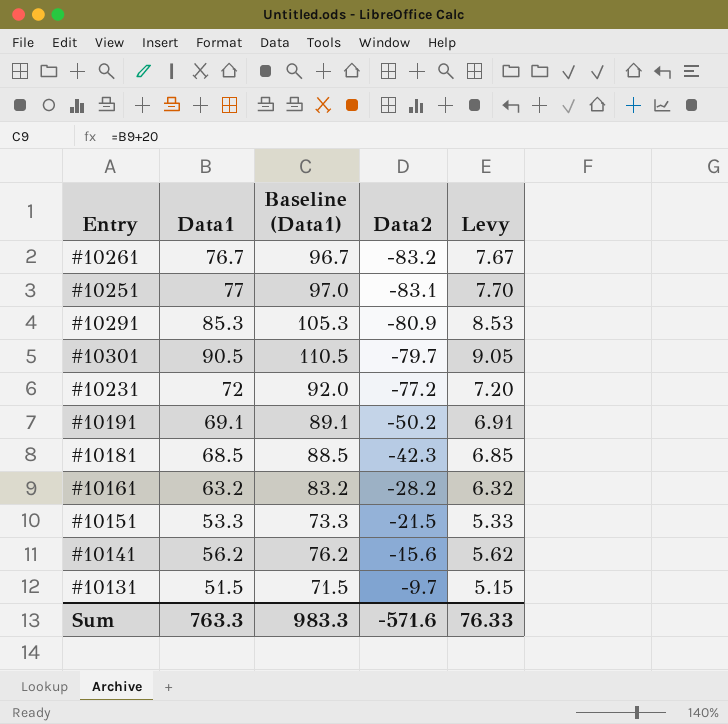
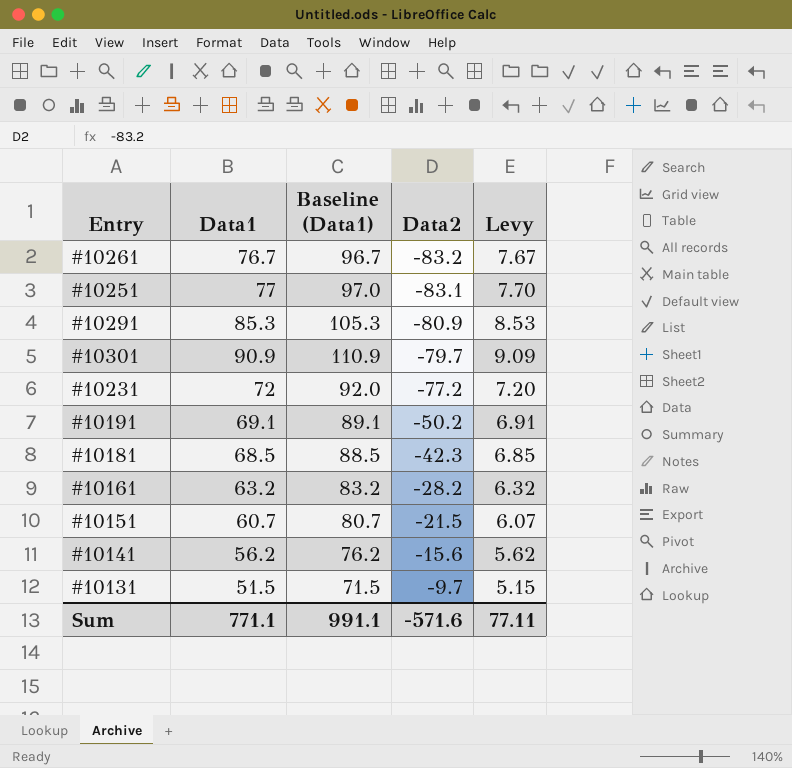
#10301 | Data1: 90.5 -> 90.9
#10301 | Baseline (Data1): 110.5 -> 110.9
#10301 | Levy: 9.05 -> 9.09
#10151 | Data1: 53.3 -> 60.7
#10151 | Baseline (Data1): 73.3 -> 80.7
#10151 | Levy: 5.33 -> 6.07
Sum | Data1: 763.3 -> 771.1
Sum | Baseline (Data1): 983.3 -> 991.1
Sum | Levy: 76.33 -> 77.11

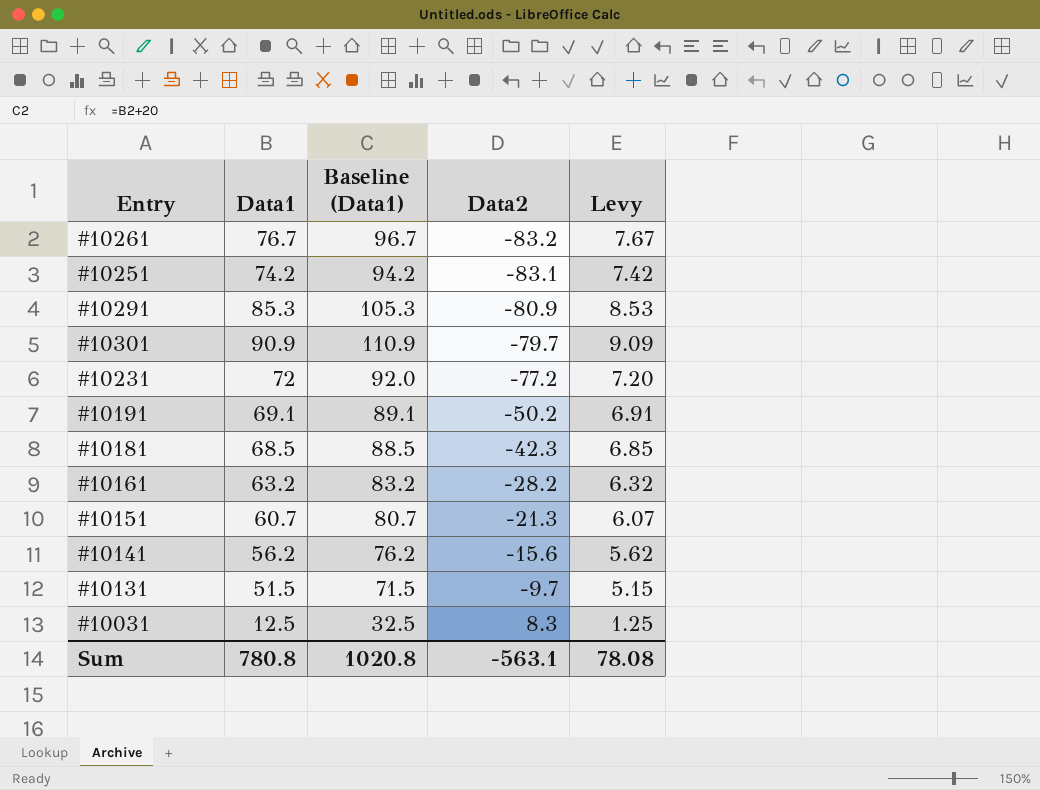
#10251 | Data1: 77 -> 74.2
#10251 | Baseline (Data1): 97.0 -> 94.2
#10251 | Levy: 7.70 -> 7.42
#10151 | Data2: -21.5 -> -21.3
row #10031: none -> 12.5 | 32.5 | 8.3 | 1.25
Sum | Data1: 771.1 -> 780.8
Sum | Baseline (Data1): 991.1 -> 1020.8
Sum | Data2: -571.6 -> -563.1
Sum | Levy: 77.11 -> 78.08

